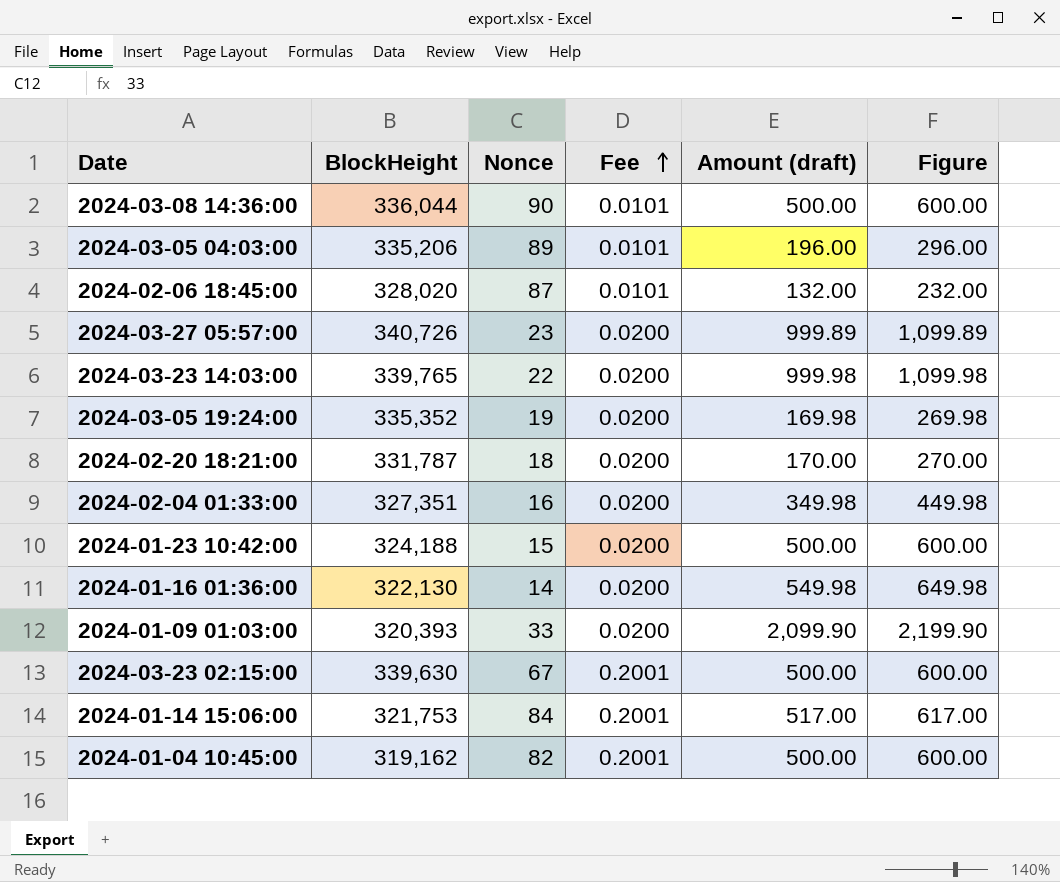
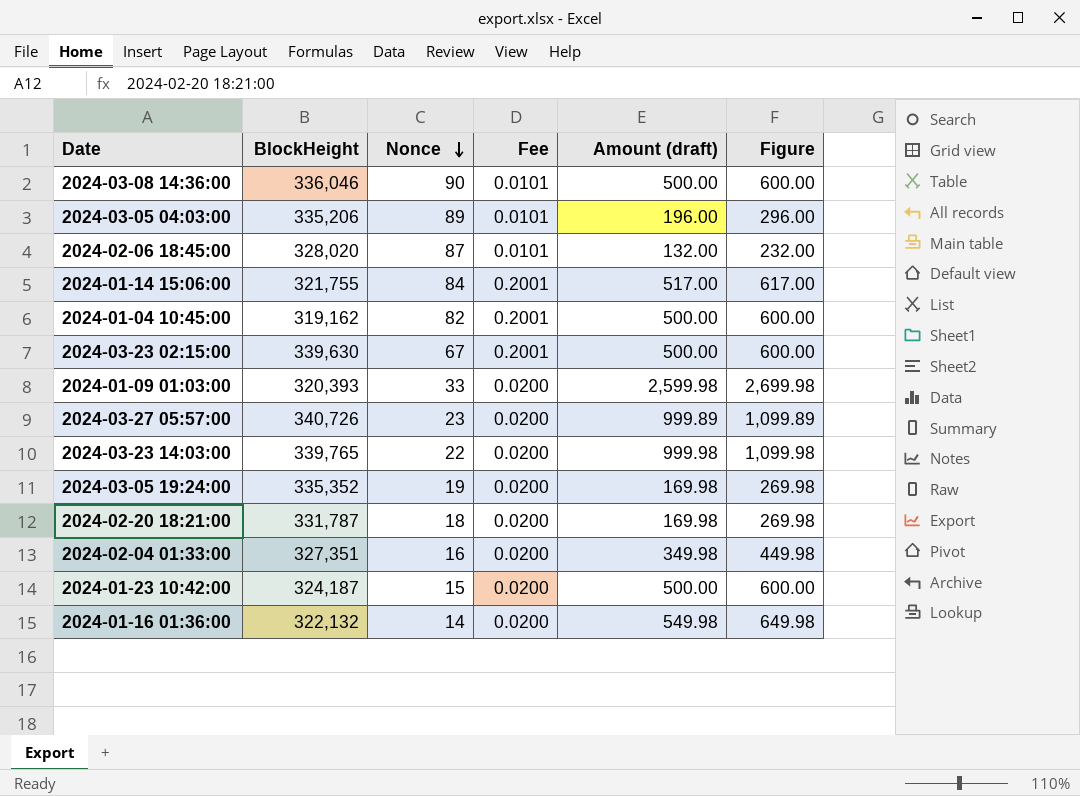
row order: Fee ascending -> Nonce descending
2024-03-08 14:36:00 | BlockHeight: 336,044 -> 336,046
2024-01-14 15:06:00 | BlockHeight: 321,753 -> 321,755
2024-01-09 01:03:00 | Amount (draft): 2,099.90 -> 2,599.98
2024-01-09 01:03:00 | Figure: 2,199.90 -> 2,699.98
2024-02-20 18:21:00 | Amount (draft): 170.00 -> 169.98
2024-02-20 18:21:00 | Figure: 270.00 -> 269.98
2024-01-23 10:42:00 | BlockHeight: 324,188 -> 324,187
2024-01-16 01:36:00 | BlockHeight: 322,130 -> 322,132

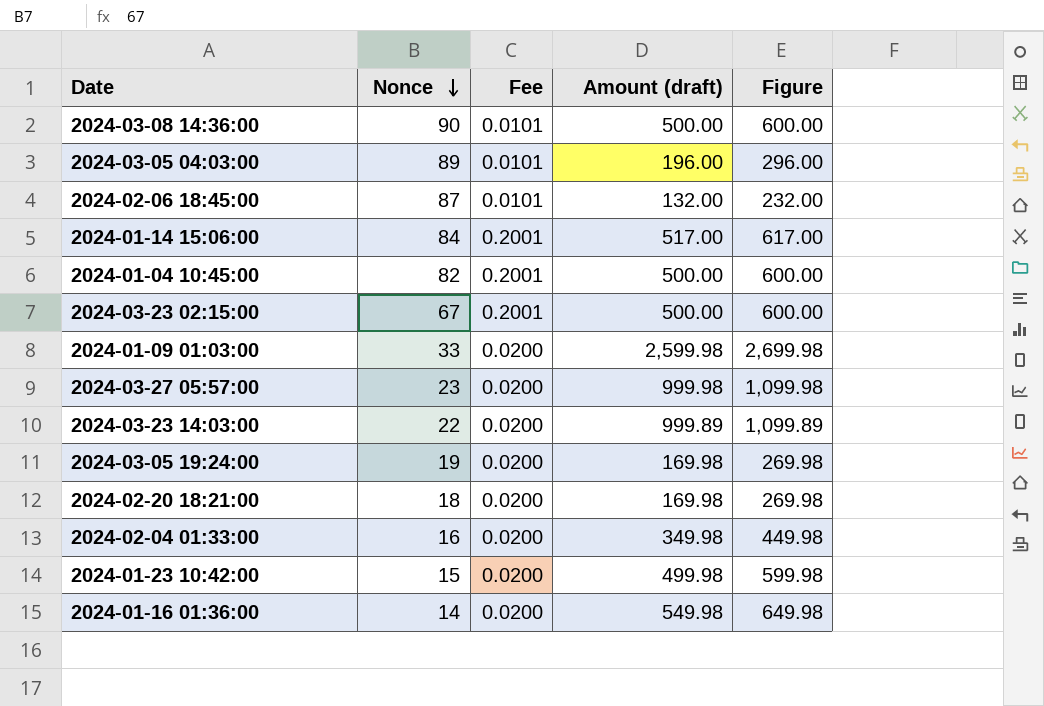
column BlockHeight | position: 2 -> none
2024-03-27 05:57:00 | Amount (draft): 999.89 -> 999.98
2024-03-27 05:57:00 | Figure: 1,099.89 -> 1,099.98
2024-03-23 14:03:00 | Amount (draft): 999.98 -> 999.89
2024-03-23 14:03:00 | Figure: 1,099.98 -> 1,099.89
2024-01-23 10:42:00 | Amount (draft): 500.00 -> 499.98
2024-01-23 10:42:00 | Figure: 600.00 -> 599.98

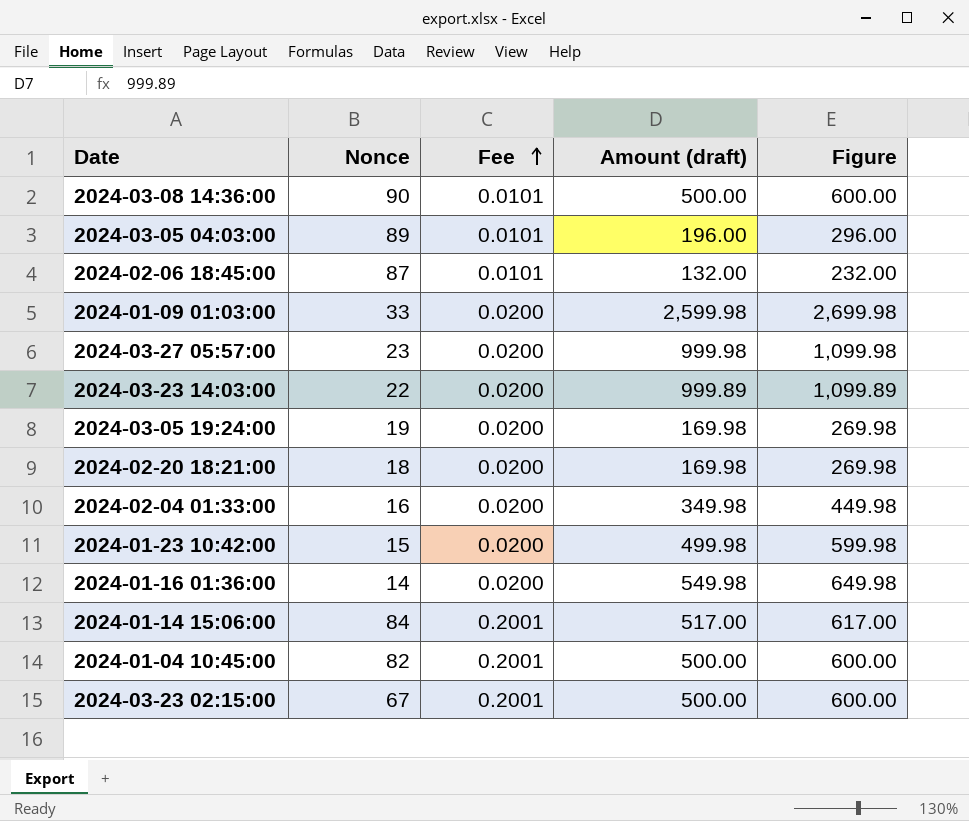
row order: Nonce descending -> Fee ascending

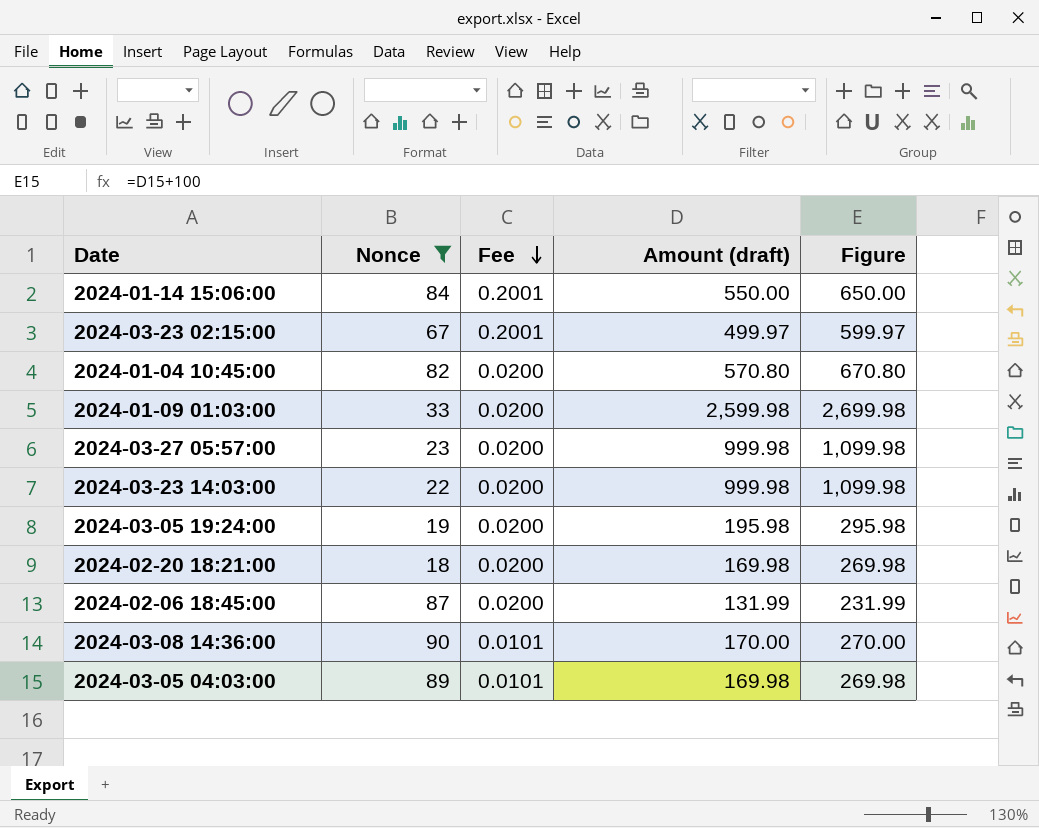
filter: none -> Nonce >= 18
row order: Fee ascending -> Fee descending
2024-01-14 15:06:00 | Amount (draft): 517.00 -> 550.00
2024-01-14 15:06:00 | Figure: 617.00 -> 650.00
2024-03-23 02:15:00 | Amount (draft): 500.00 -> 499.97
2024-03-23 02:15:00 | Figure: 600.00 -> 599.97
2024-01-04 10:45:00 | Fee: 0.2001 -> 0.0200
2024-01-04 10:45:00 | Amount (draft): 500.00 -> 570.80
2024-01-04 10:45:00 | Figure: 600.00 -> 670.80
2024-03-23 14:03:00 | Amount (draft): 999.89 -> 999.98
2024-03-23 14:03:00 | Figure: 1,099.89 -> 1,099.98
2024-03-05 19:24:00 | Amount (draft): 169.98 -> 195.98
2024-03-05 19:24:00 | Figure: 269.98 -> 295.98
2024-02-06 18:45:00 | Fee: 0.0101 -> 0.0200
2024-02-06 18:45:00 | Amount (draft): 132.00 -> 131.99
2024-02-06 18:45:00 | Figure: 232.00 -> 231.99
2024-03-08 14:36:00 | Amount (draft): 500.00 -> 170.00
2024-03-08 14:36:00 | Figure: 600.00 -> 270.00
2024-03-05 04:03:00 | Amount (draft): 196.00 -> 169.98
2024-03-05 04:03:00 | Figure: 296.00 -> 269.98

